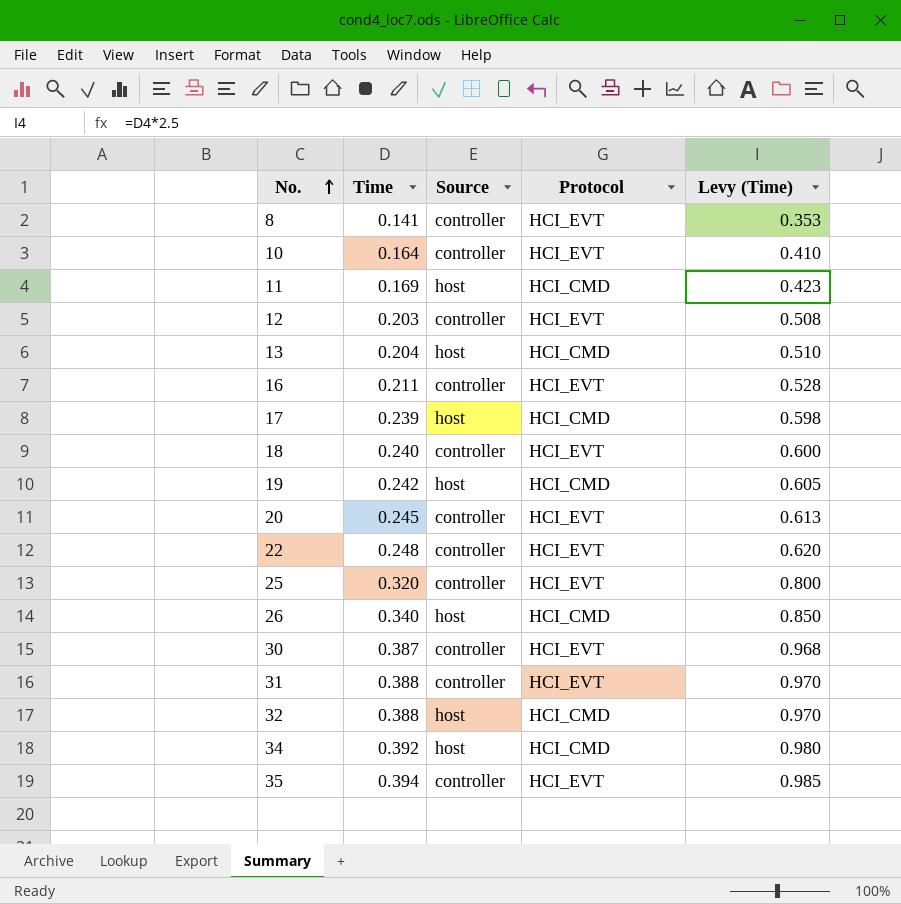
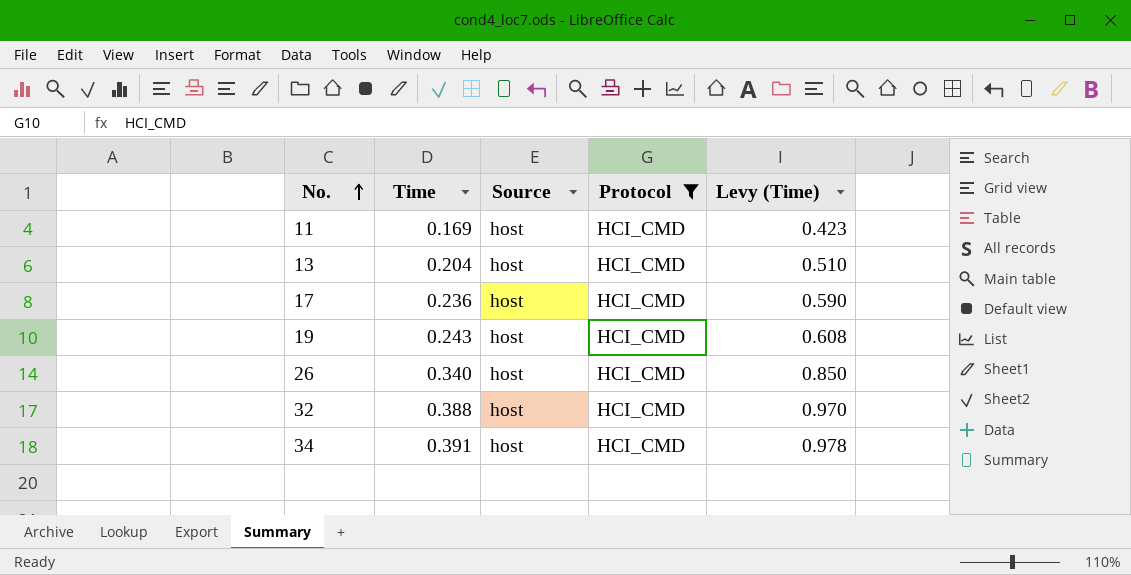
filter: none -> Protocol = HCI_CMD
17 | Time: 0.239 -> 0.236
17 | Levy (Time): 0.598 -> 0.590
19 | Time: 0.242 -> 0.243
19 | Levy (Time): 0.605 -> 0.608
34 | Time: 0.392 -> 0.391
34 | Levy (Time): 0.980 -> 0.978

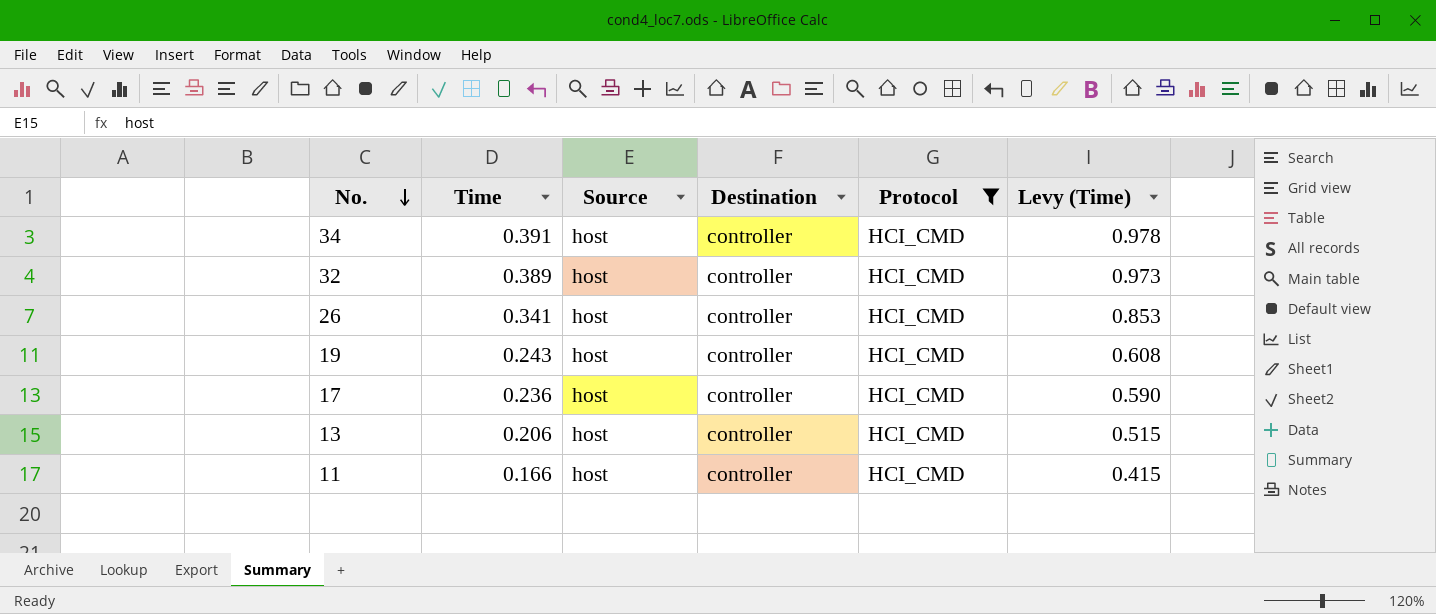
row order: No. ascending -> No. descending
column Destination | position: none -> 4
32 | Time: 0.388 -> 0.389
32 | Levy (Time): 0.970 -> 0.973
26 | Time: 0.340 -> 0.341
26 | Levy (Time): 0.850 -> 0.853
13 | Time: 0.204 -> 0.206
13 | Levy (Time): 0.510 -> 0.515
11 | Time: 0.169 -> 0.166
11 | Levy (Time): 0.423 -> 0.415

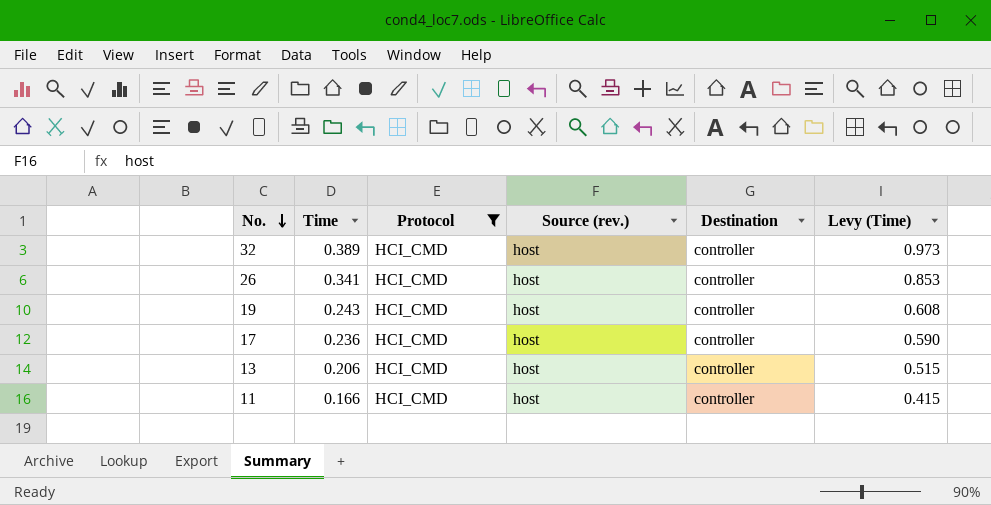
column Protocol | position: 5 -> 3
column name: Source -> Source (rev.)
row 34: 0.391 | host | controller | HCI_CMD | 0.978 -> none

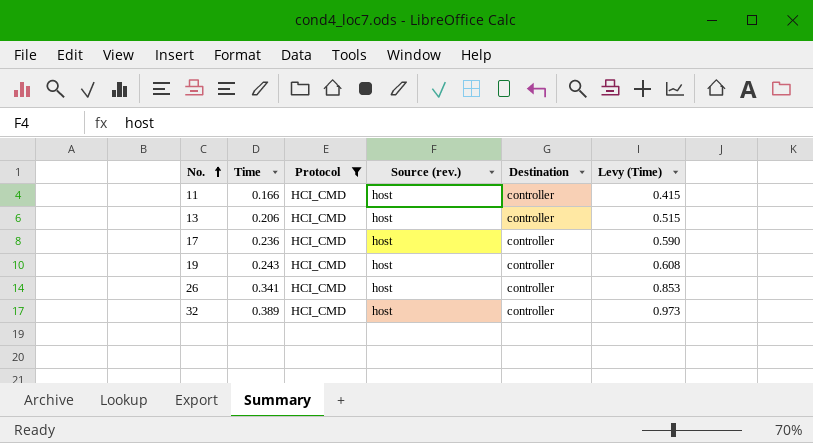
row order: No. descending -> No. ascending

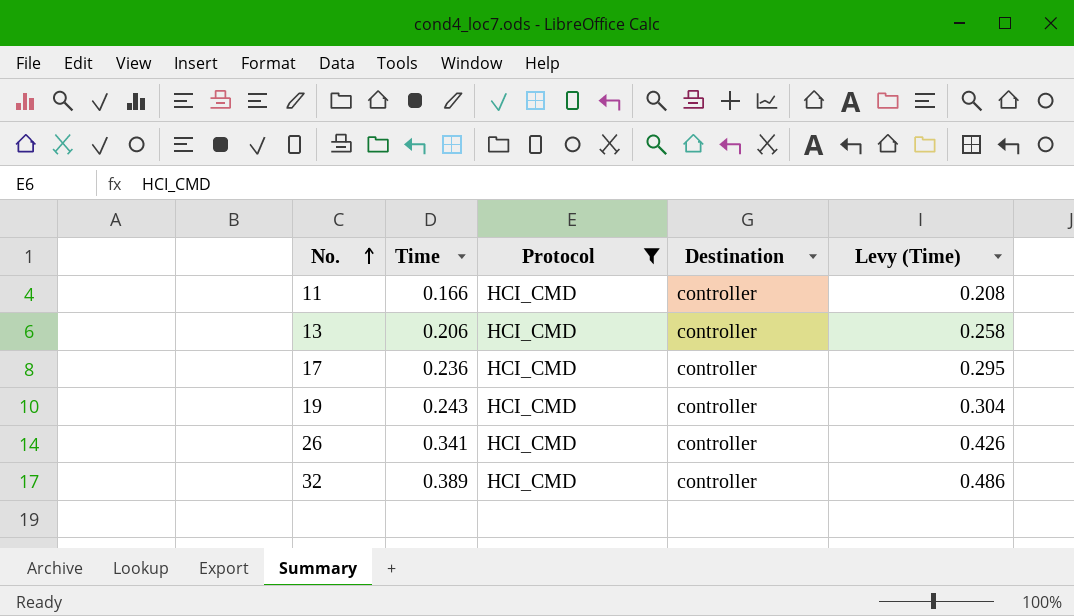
column Source (rev.) | position: 4 -> none
column Levy (Time) | formula: [Time] * 2.5 -> [Time] * 1.25

